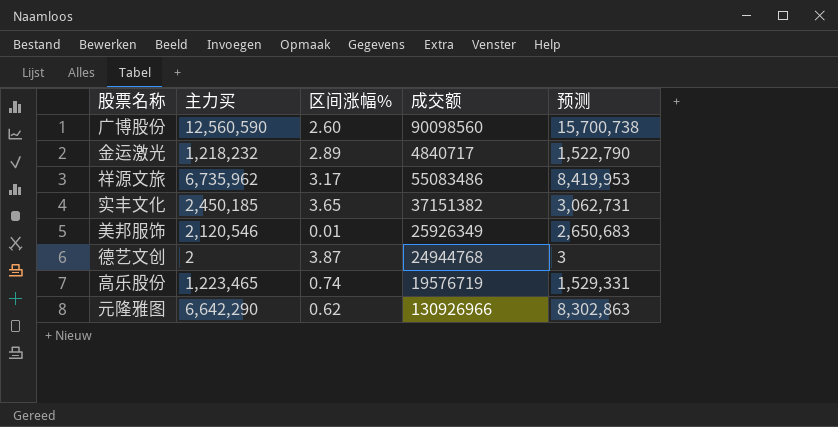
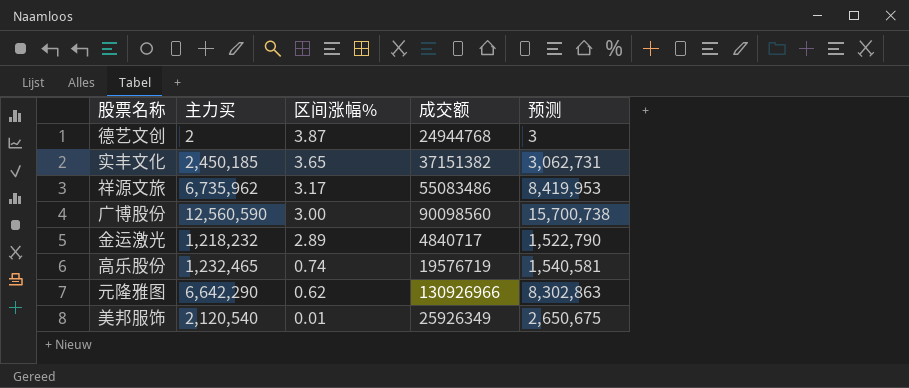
row order: none -> 区间涨幅% descending
广博股份 | 区间涨幅%: 2.60 -> 3.00
高乐股份 | 主力买: 1,223,465 -> 1,232,465
高乐股份 | 预测: 1,529,331 -> 1,540,581
美邦服饰 | 主力买: 2,120,546 -> 2,120,540
美邦服饰 | 预测: 2,650,683 -> 2,650,675

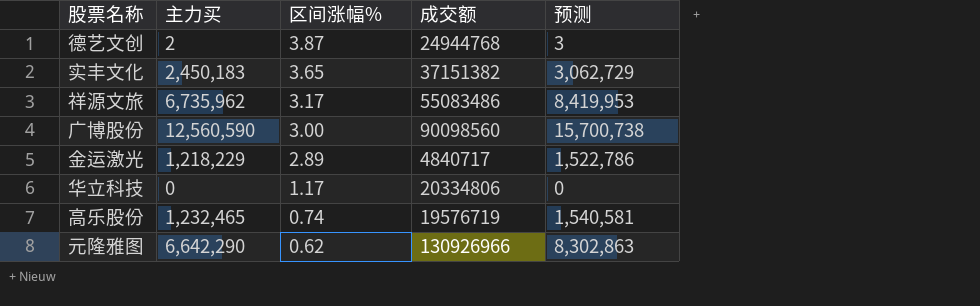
row 美邦服饰: 2,120,540 | 0.01 | 25926349 | 2,650,675 -> none
实丰文化 | 主力买: 2,450,185 -> 2,450,183
实丰文化 | 预测: 3,062,731 -> 3,062,729
金运激光 | 主力买: 1,218,232 -> 1,218,229
金运激光 | 预测: 1,522,790 -> 1,522,786
row 华立科技: none -> 0 | 1.17 | 20334806 | 0

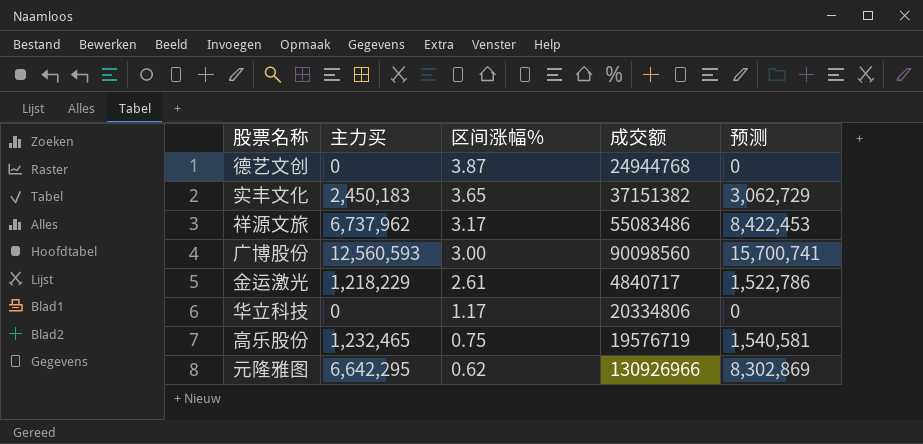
德艺文创 | 主力买: 2 -> 0
德艺文创 | 预测: 3 -> 0
祥源文旅 | 主力买: 6,735,962 -> 6,737,962
祥源文旅 | 预测: 8,419,953 -> 8,422,453
广博股份 | 主力买: 12,560,590 -> 12,560,593
广博股份 | 预测: 15,700,738 -> 15,700,741
金运激光 | 区间涨幅%: 2.89 -> 2.61
高乐股份 | 区间涨幅%: 0.74 -> 0.75
元隆雅图 | 主力买: 6,642,290 -> 6,642,295
元隆雅图 | 预测: 8,302,863 -> 8,302,869

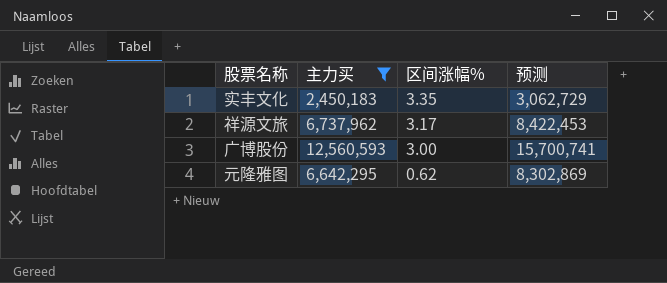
filter: none -> 主力买 >= 2,450,183
column 成交额 | position: 4 -> none
实丰文化 | 区间涨幅%: 3.65 -> 3.35

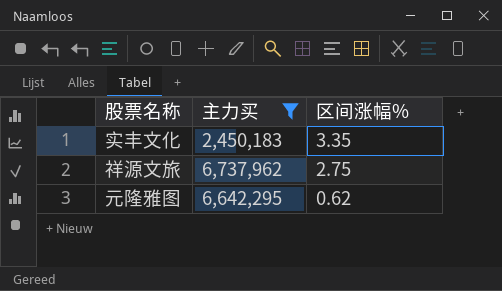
column 预测 | formula: [主力买] * 1.25 -> none
row 广博股份: 12,560,593 | 3.00 | 15,700,741 -> none
祥源文旅 | 区间涨幅%: 3.17 -> 2.75

